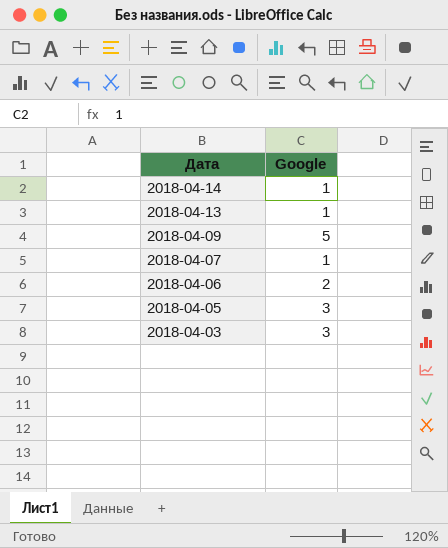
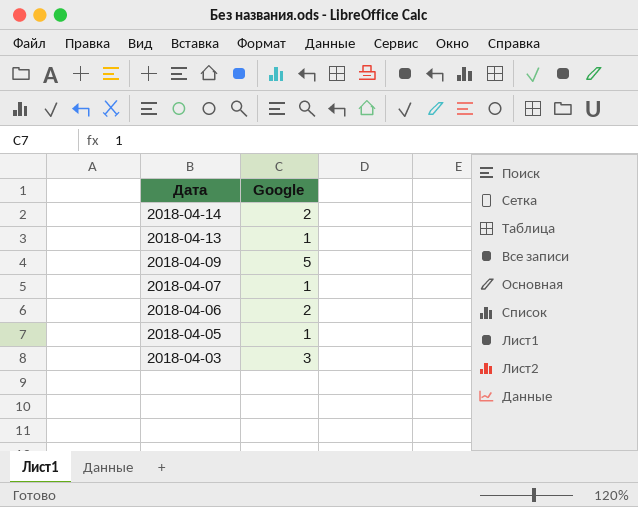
2018-04-14 | Google: 1 -> 2
2018-04-05 | Google: 3 -> 1

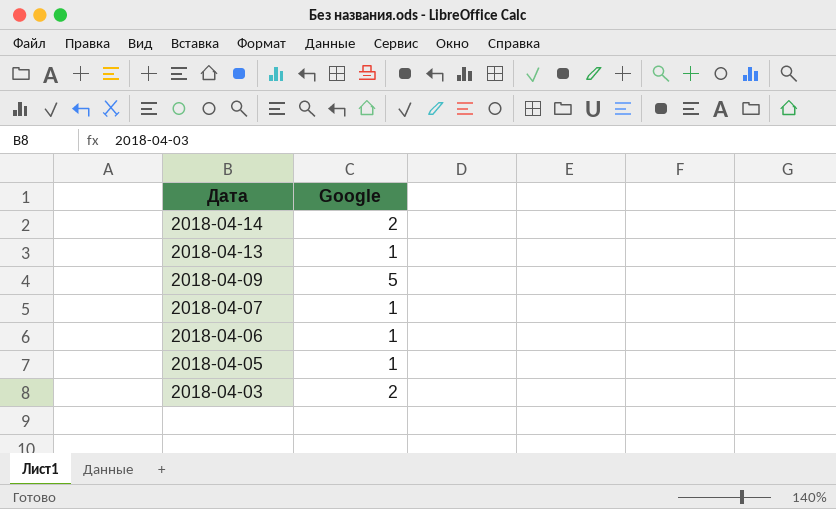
2018-04-06 | Google: 2 -> 1
2018-04-03 | Google: 3 -> 2

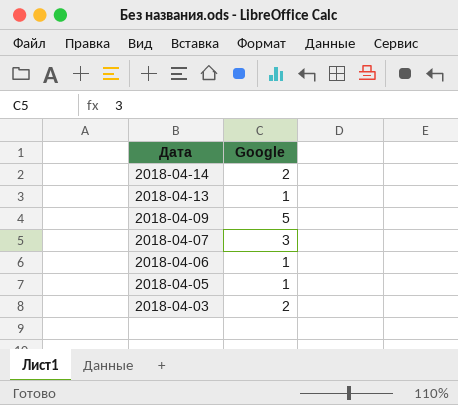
2018-04-07 | Google: 1 -> 3

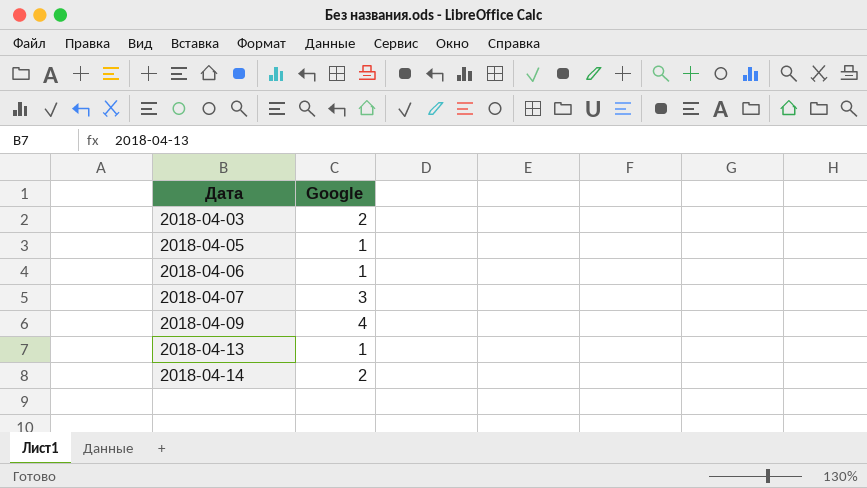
row order: Дата descending -> Дата ascending
2018-04-09 | Google: 5 -> 4

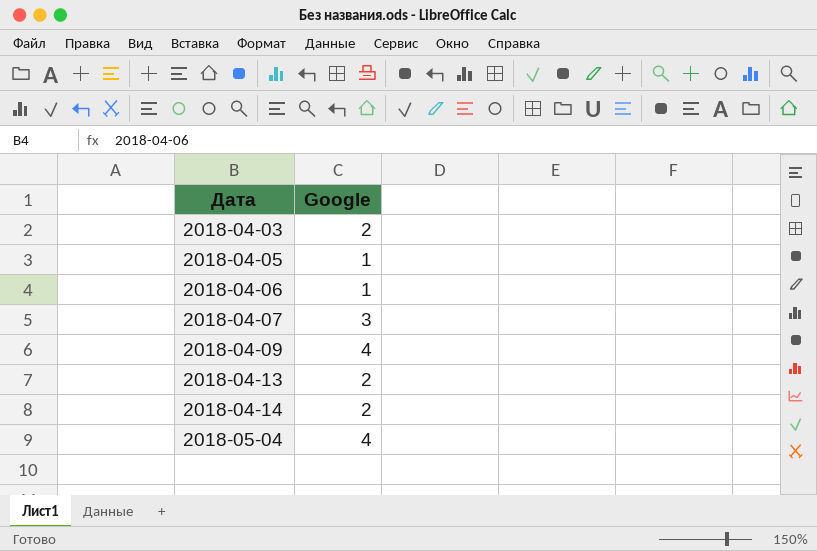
2018-04-13 | Google: 1 -> 2
row 2018-05-04: none -> 4

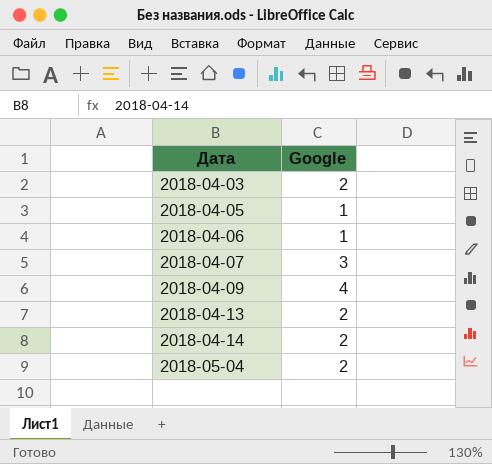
2018-05-04 | Google: 4 -> 2

